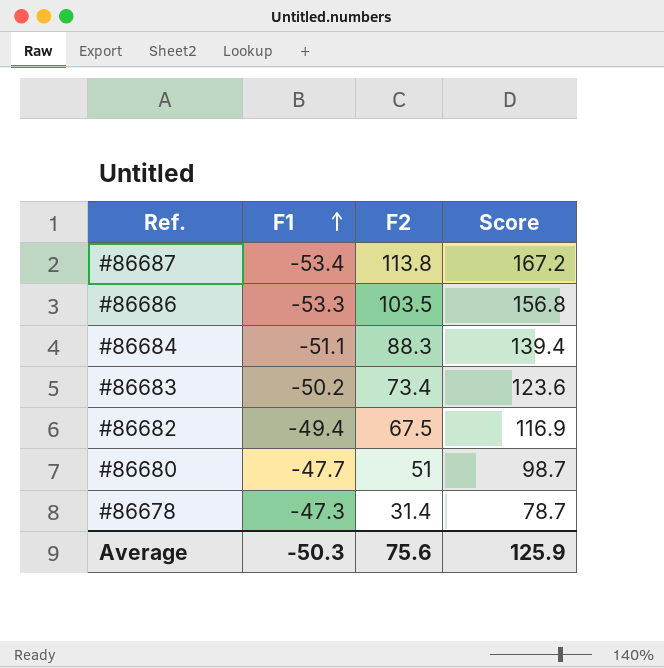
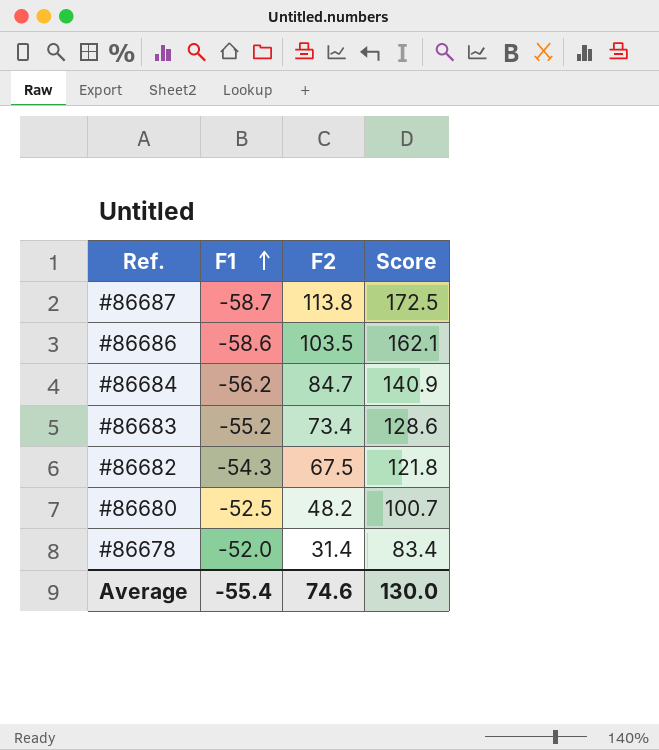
#86687 | F1: -53.4 -> -58.7
#86687 | Score: 167.2 -> 172.5
#86686 | F1: -53.3 -> -58.6
#86686 | Score: 156.8 -> 162.1
#86684 | F1: -51.1 -> -56.2
#86684 | F2: 88.3 -> 84.7
#86684 | Score: 139.4 -> 140.9
#86683 | F1: -50.2 -> -55.2
#86683 | Score: 123.6 -> 128.6
#86682 | F1: -49.4 -> -54.3
#86682 | Score: 116.9 -> 121.8
#86680 | F1: -47.7 -> -52.5
#86680 | F2: 51 -> 48.2
#86680 | Score: 98.7 -> 100.7
#86678 | F1: -47.3 -> -52.0
#86678 | Score: 78.7 -> 83.4
Average | F1: -50.3 -> -55.4
Average | F2: 75.6 -> 74.6
Average | Score: 125.9 -> 130.0

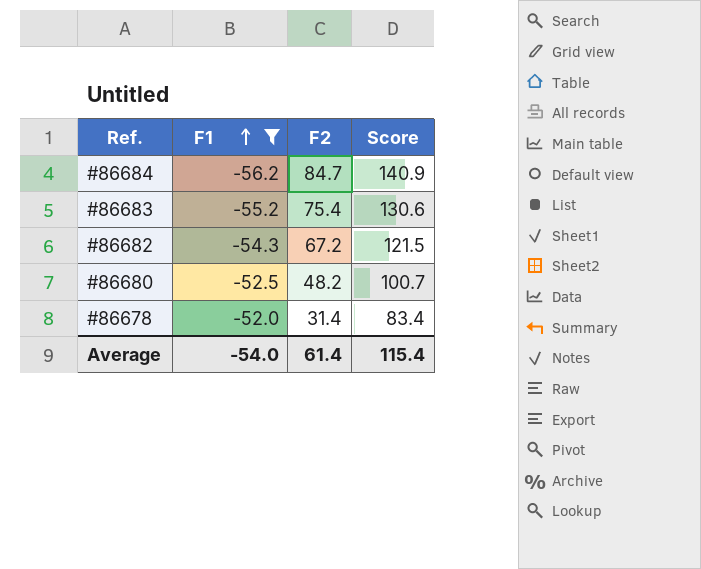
filter: none -> F1 >= -56.2
#86683 | F2: 73.4 -> 75.4
#86683 | Score: 128.6 -> 130.6
#86682 | F2: 67.5 -> 67.2
#86682 | Score: 121.8 -> 121.5
Average | F1: -55.4 -> -54.0
Average | F2: 74.6 -> 61.4
Average | Score: 130.0 -> 115.4

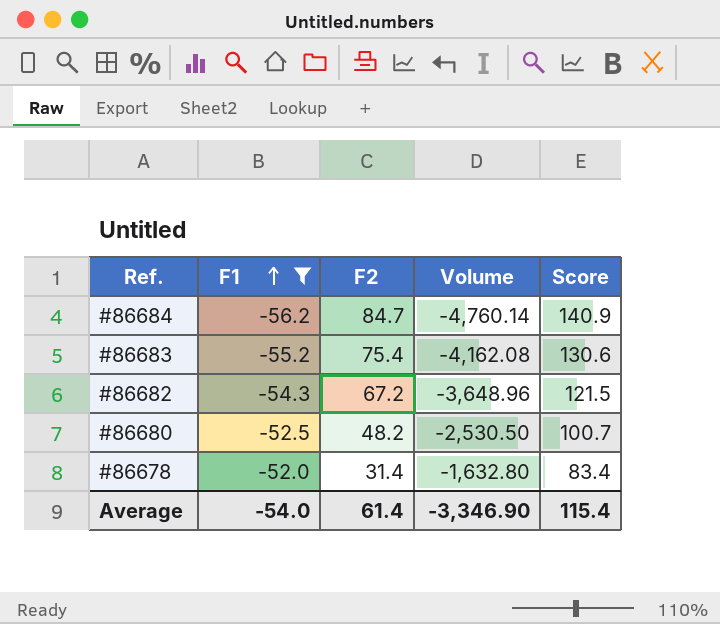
column Volume | formula: none -> [F1] * [F2]

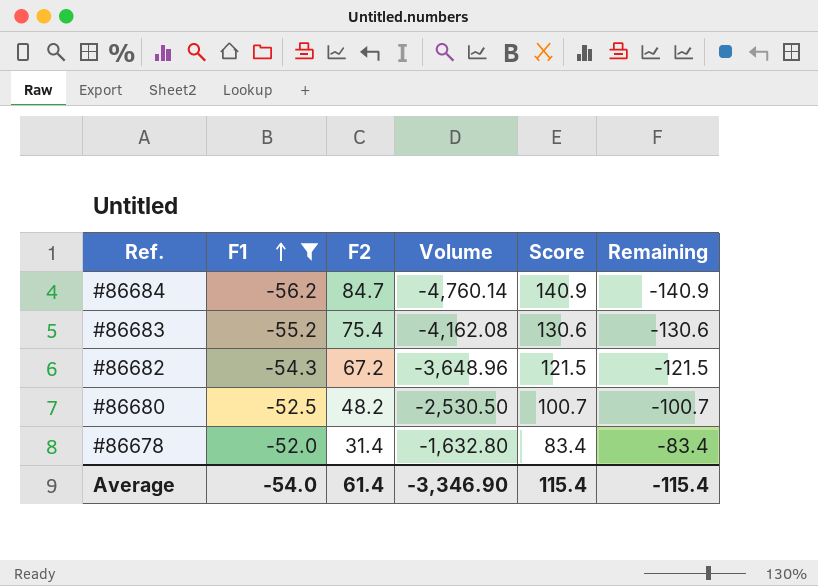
column Remaining | formula: none -> [F1] - [F2]

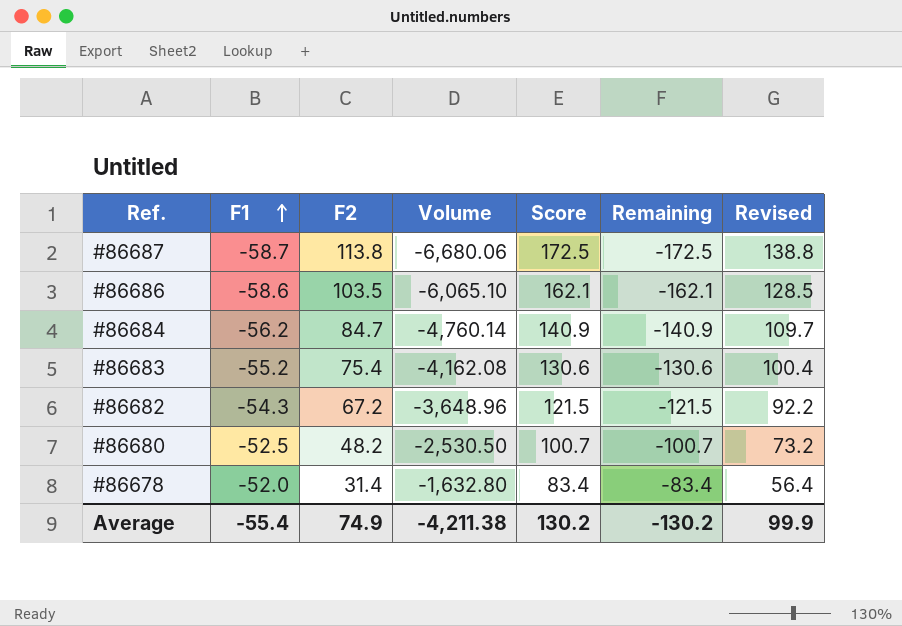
filter: F1 >= -56.2 -> none
column Revised | formula: none -> [F2] + 25
Average | F1: -54.0 -> -55.4
Average | F2: 61.4 -> 74.9
Average | Volume: -3,346.90 -> -4,211.38
Average | Score: 115.4 -> 130.2
Average | Remaining: -115.4 -> -130.2

